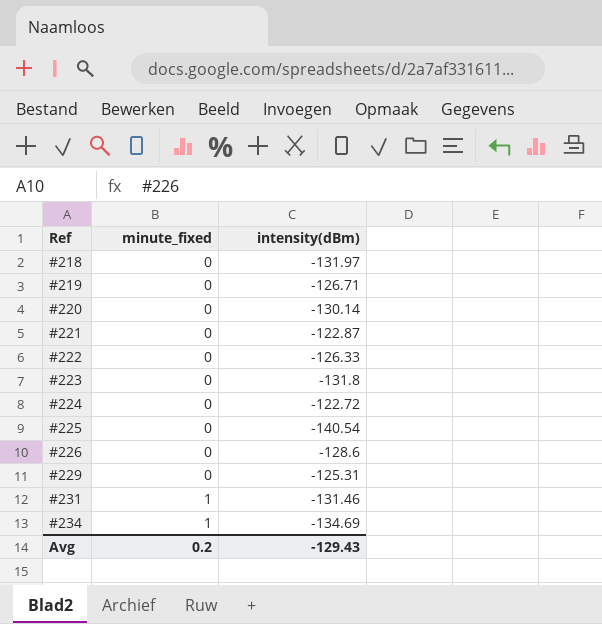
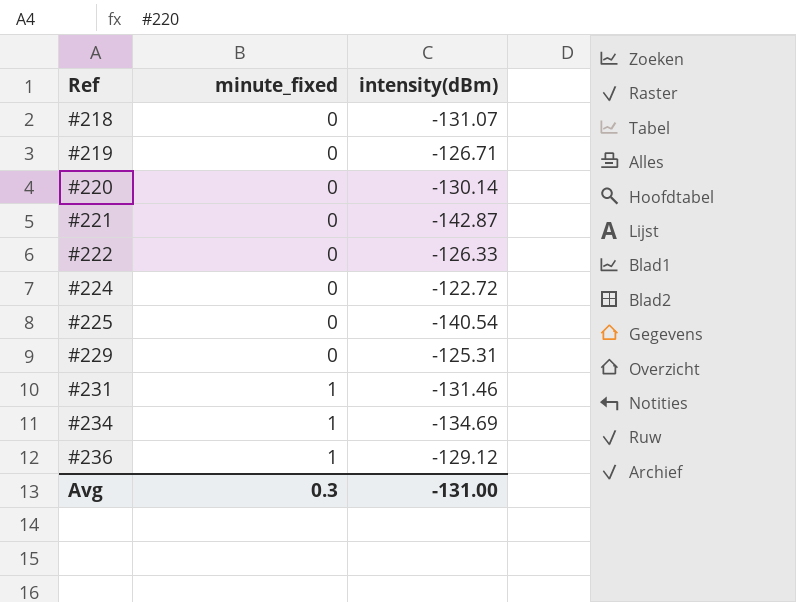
row #223: 0 | -131.8 -> none
row #226: 0 | -128.6 -> none
#218 | intensity(dBm): -131.97 -> -131.07
#221 | intensity(dBm): -122.87 -> -142.87
row #236: none -> 1 | -129.12
Avg | minute_fixed: 0.2 -> 0.3
Avg | intensity(dBm): -129.43 -> -131.00

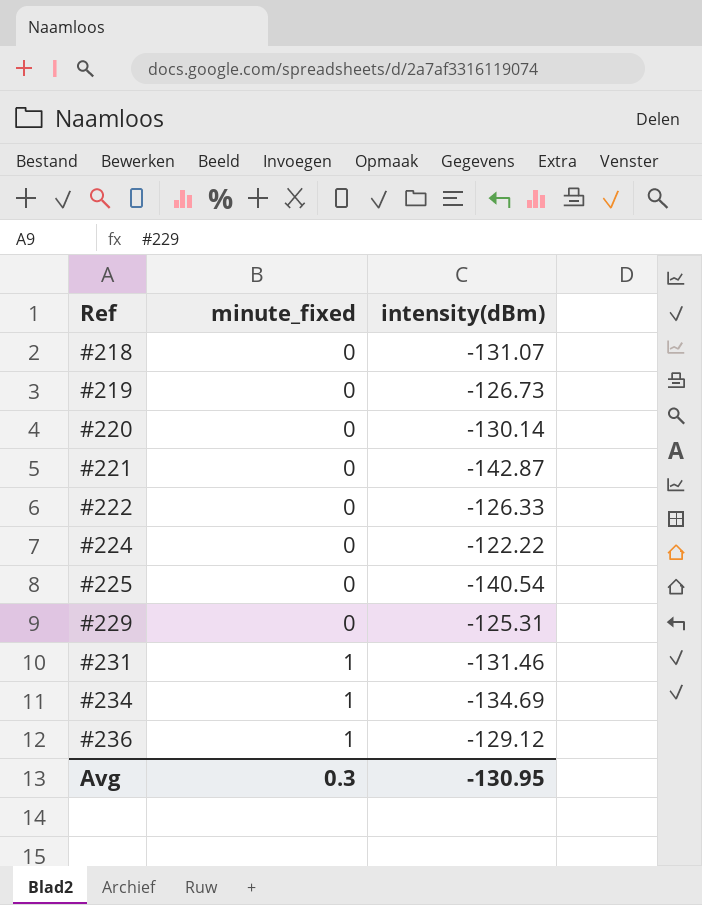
#219 | intensity(dBm): -126.71 -> -126.73
#224 | intensity(dBm): -122.72 -> -122.22
Avg | intensity(dBm): -131.00 -> -130.95

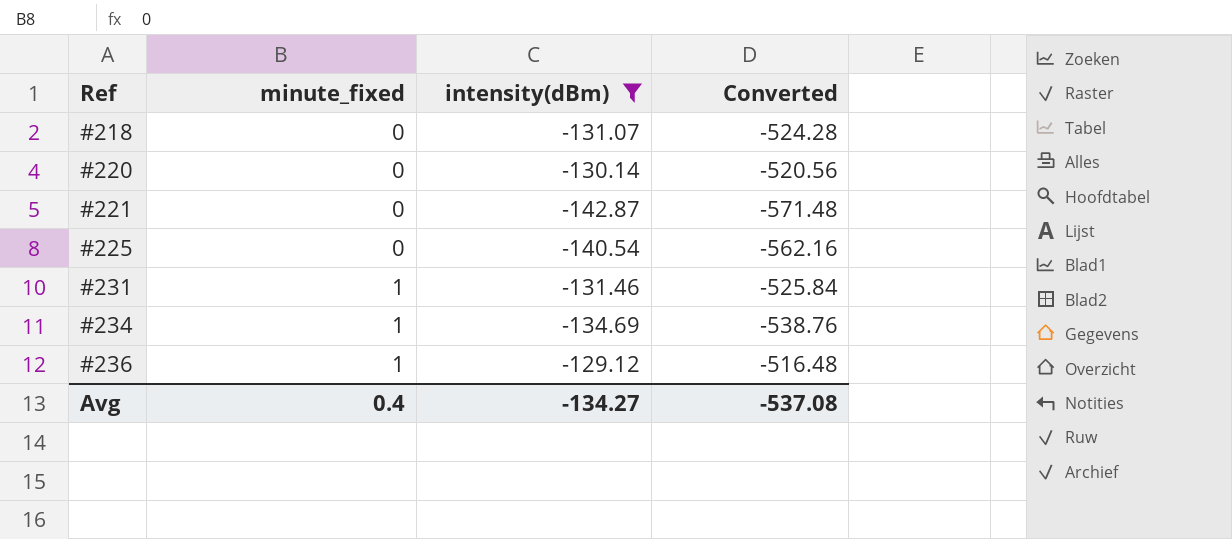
filter: none -> intensity(dBm) <= -129.12
column Converted | formula: none -> [intensity(dBm)] * 4
Avg | minute_fixed: 0.3 -> 0.4
Avg | intensity(dBm): -130.95 -> -134.27

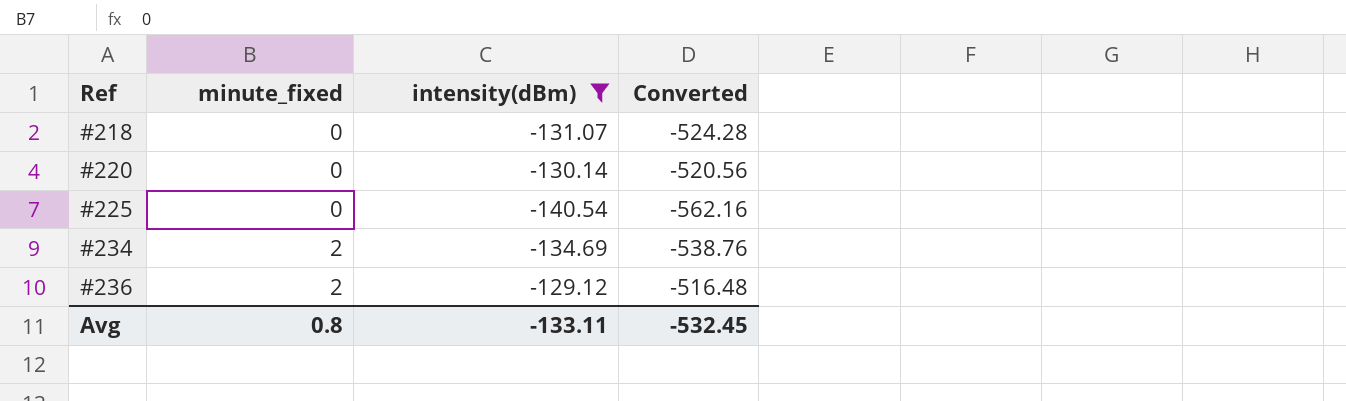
row #221: 0 | -142.87 | -571.48 -> none
row #231: 1 | -131.46 | -525.84 -> none
#234 | minute_fixed: 1 -> 2
#236 | minute_fixed: 1 -> 2
Avg | minute_fixed: 0.4 -> 0.8
Avg | intensity(dBm): -134.27 -> -133.11
Avg | Converted: -537.08 -> -532.45

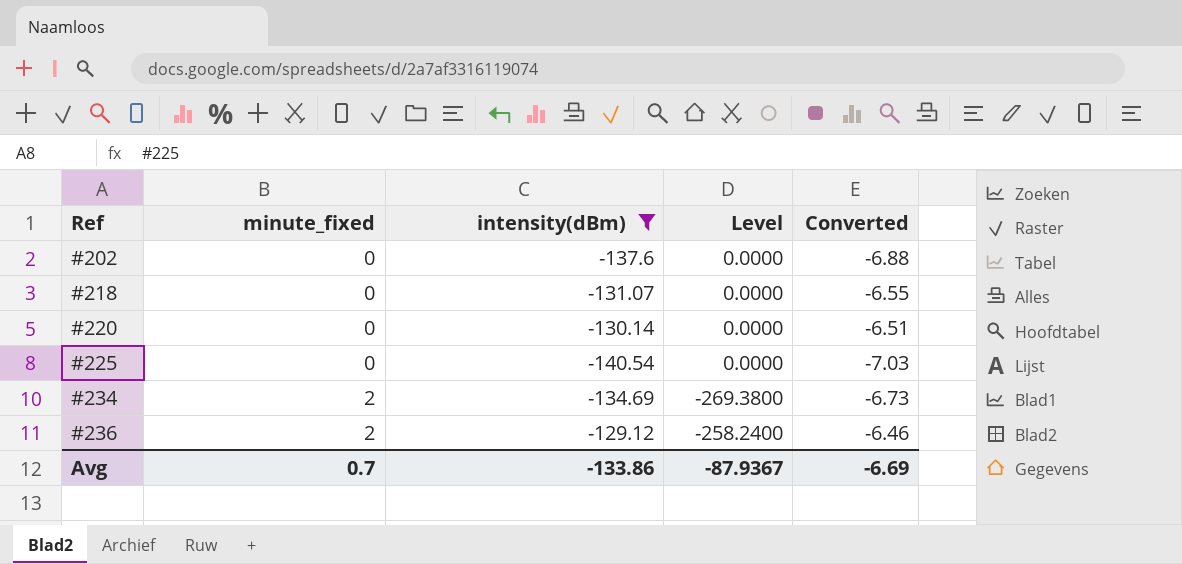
column Level | formula: none -> [minute_fixed] * [intensity(dBm)]
column Converted | formula: [intensity(dBm)] * 4 -> [intensity(dBm)] * 0.05
row #202: none -> 0 | -137.6 | 0.0000 | -6.88
Avg | minute_fixed: 0.8 -> 0.7
Avg | intensity(dBm): -133.11 -> -133.86
Avg | Converted: -532.45 -> -6.69

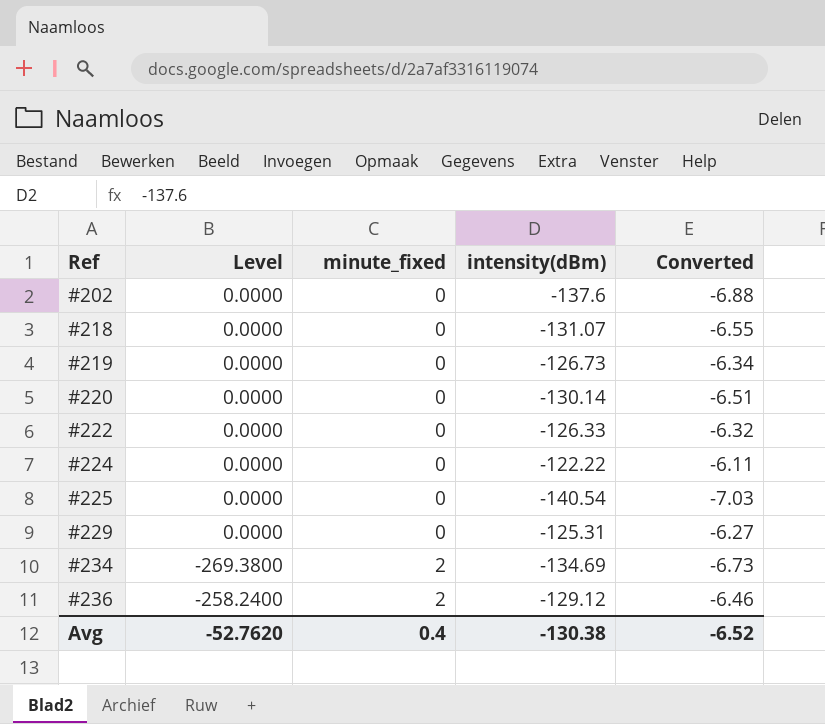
filter: intensity(dBm) <= -129.12 -> none
column Level | position: 4 -> 2
Avg | Level: -87.9367 -> -52.7620
Avg | minute_fixed: 0.7 -> 0.4
Avg | intensity(dBm): -133.86 -> -130.38
Avg | Converted: -6.69 -> -6.52

